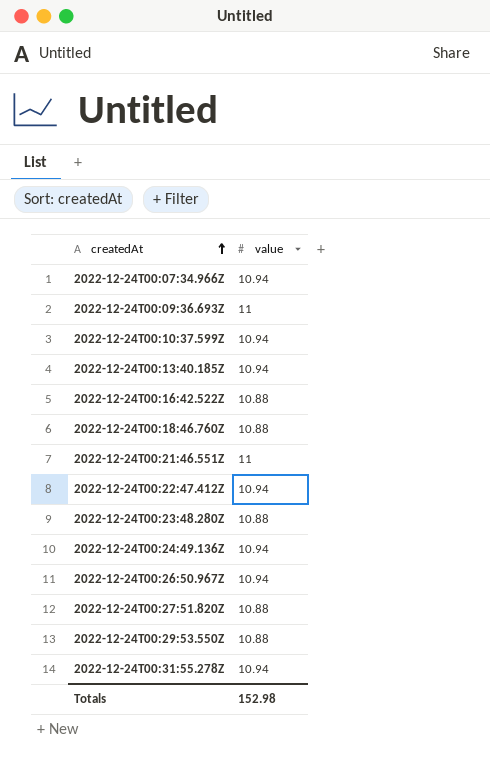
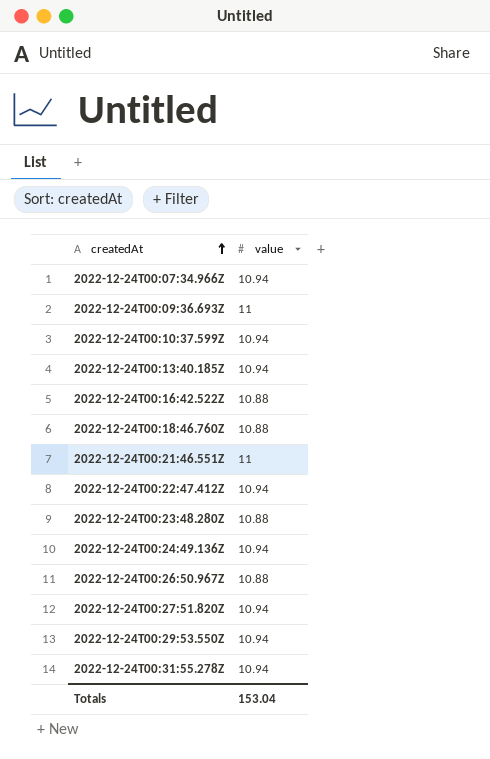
2022-12-24T00:26:50.967Z | value: 10.94 -> 10.88
2022-12-24T00:27:51.820Z | value: 10.88 -> 10.94
2022-12-24T00:29:53.550Z | value: 10.88 -> 10.94
Totals | value: 152.98 -> 153.04

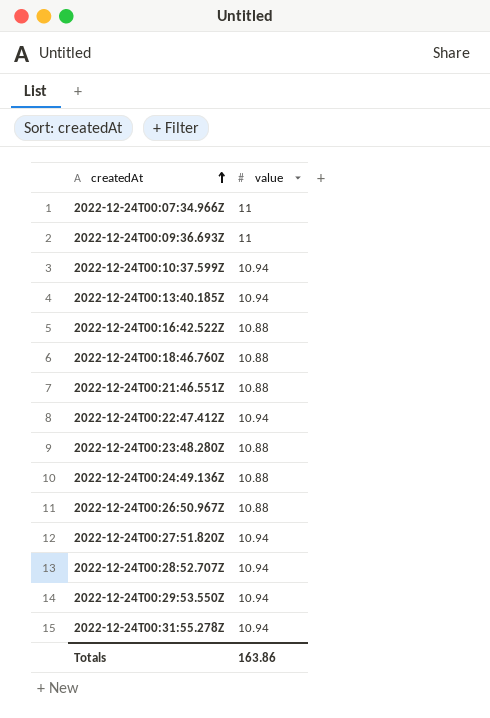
2022-12-24T00:07:34.966Z | value: 10.94 -> 11
2022-12-24T00:21:46.551Z | value: 11 -> 10.88
2022-12-24T00:24:49.136Z | value: 10.94 -> 10.88
row 2022-12-24T00:28:52.707Z: none -> 10.94
Totals | value: 153.04 -> 163.86

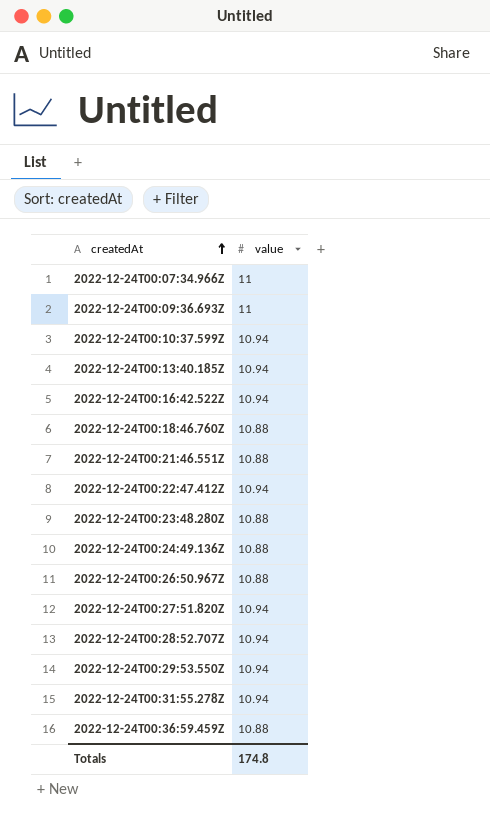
2022-12-24T00:16:42.522Z | value: 10.88 -> 10.94
row 2022-12-24T00:36:59.459Z: none -> 10.88
Totals | value: 163.86 -> 174.8

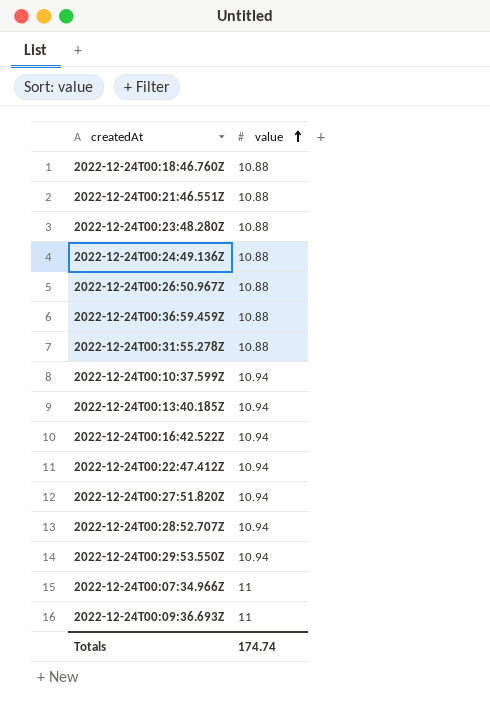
row order: createdAt ascending -> value ascending
2022-12-24T00:31:55.278Z | value: 10.94 -> 10.88
Totals | value: 174.8 -> 174.74

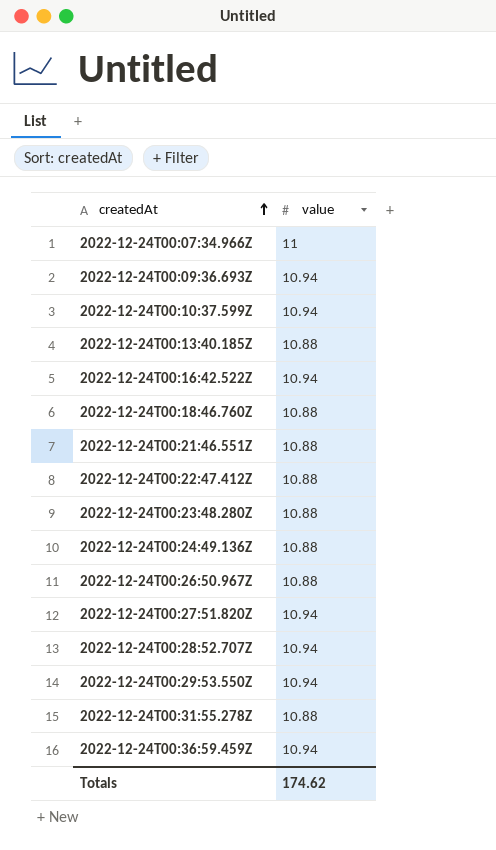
row order: value ascending -> createdAt ascending
2022-12-24T00:09:36.693Z | value: 11 -> 10.94
2022-12-24T00:13:40.185Z | value: 10.94 -> 10.88
2022-12-24T00:22:47.412Z | value: 10.94 -> 10.88
2022-12-24T00:36:59.459Z | value: 10.88 -> 10.94
Totals | value: 174.74 -> 174.62

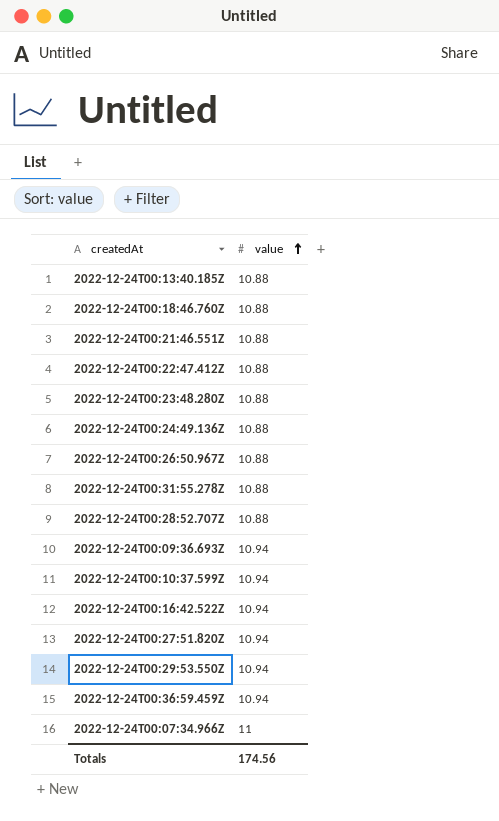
row order: createdAt ascending -> value ascending
2022-12-24T00:28:52.707Z | value: 10.94 -> 10.88
Totals | value: 174.62 -> 174.56

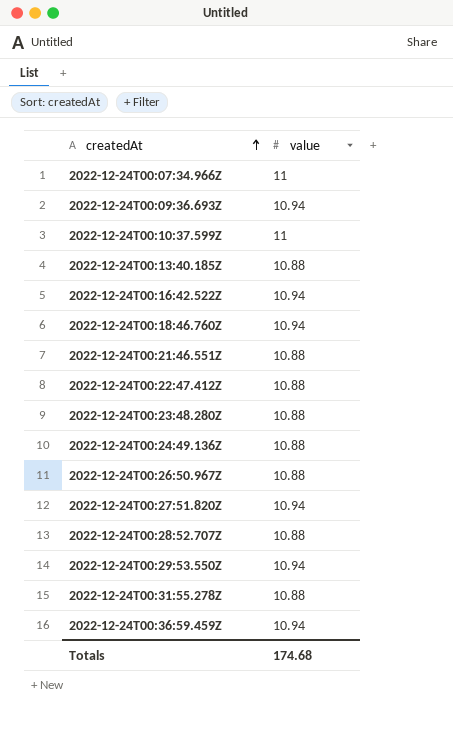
row order: value ascending -> createdAt ascending
2022-12-24T00:10:37.599Z | value: 10.94 -> 11
2022-12-24T00:18:46.760Z | value: 10.88 -> 10.94
Totals | value: 174.56 -> 174.68

